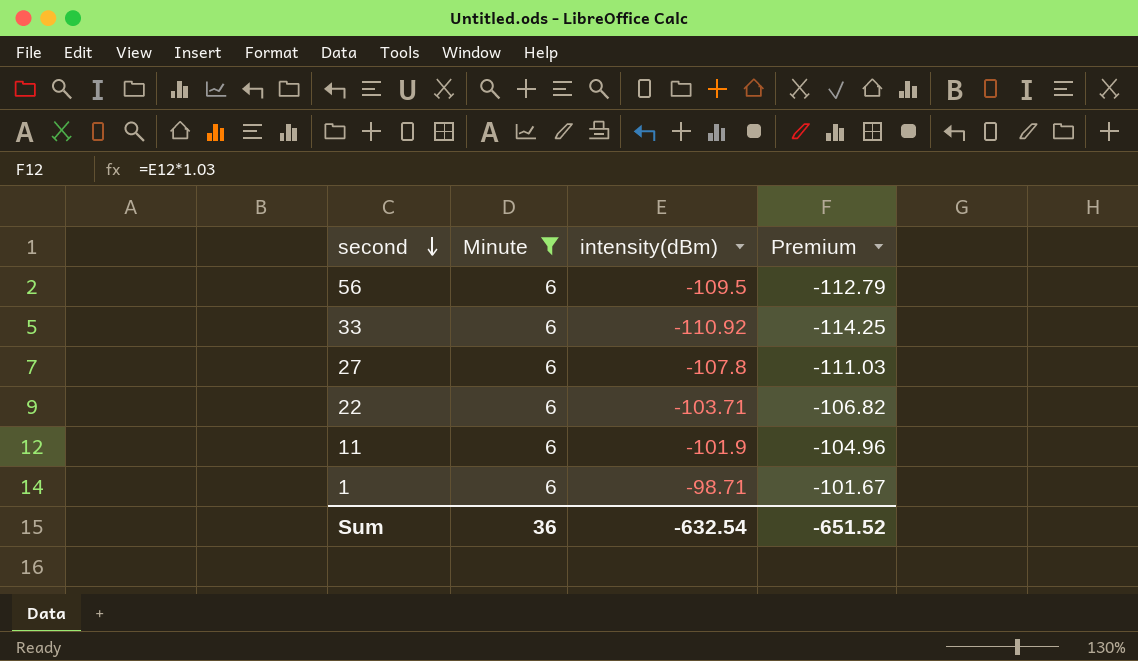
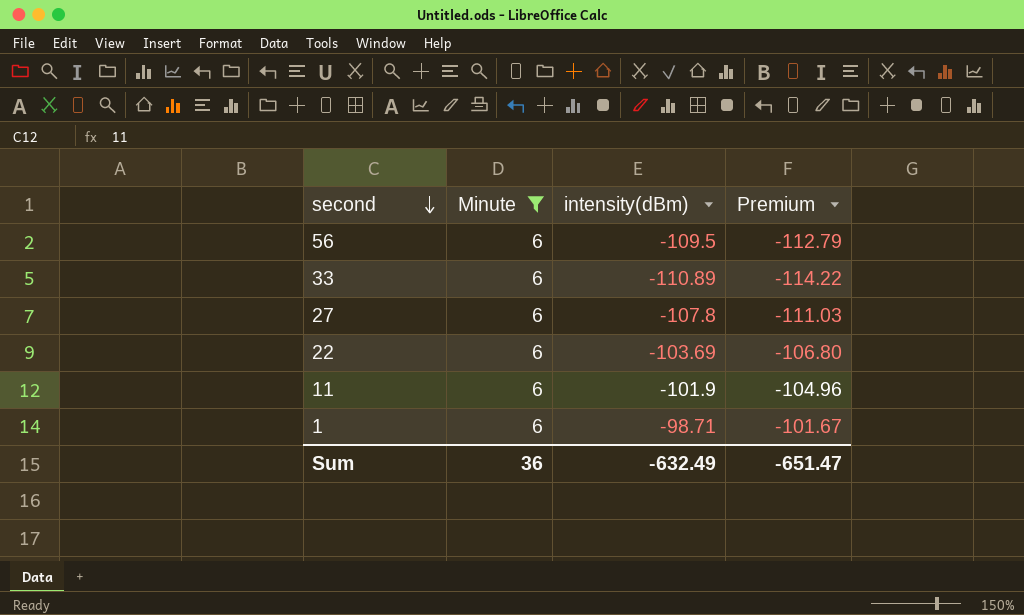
33 | intensity(dBm): -110.92 -> -110.89
33 | Premium: -114.25 -> -114.22
22 | intensity(dBm): -103.71 -> -103.69
22 | Premium: -106.82 -> -106.80
Sum | intensity(dBm): -632.54 -> -632.49
Sum | Premium: -651.52 -> -651.47

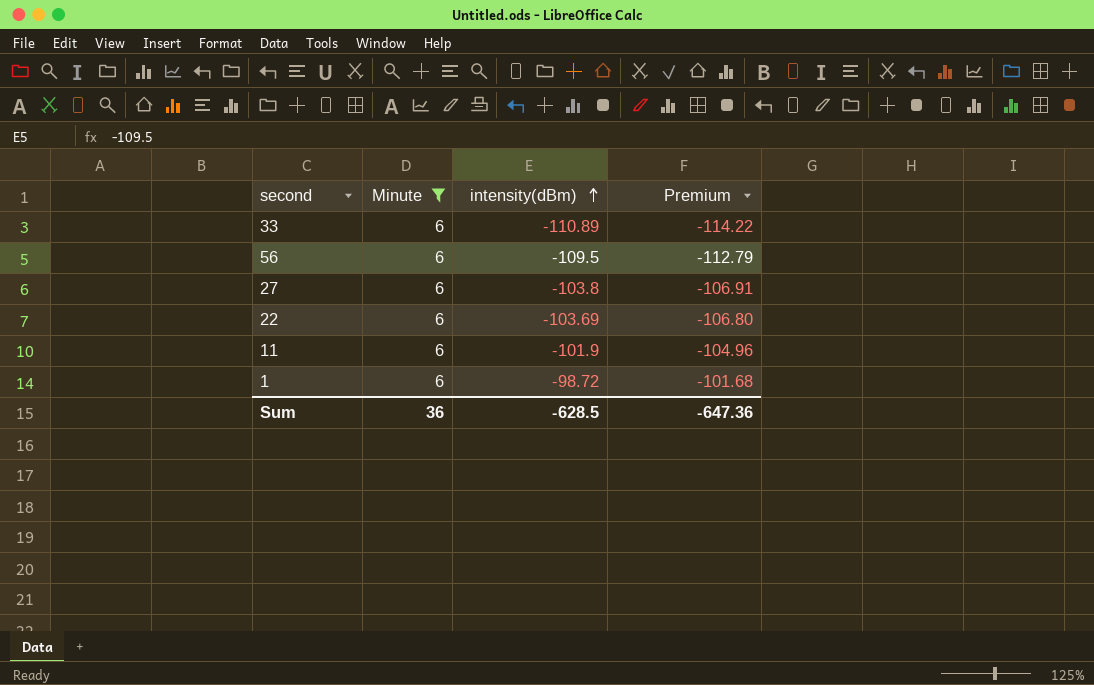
row order: second descending -> intensity(dBm) ascending
27 | intensity(dBm): -107.8 -> -103.8
27 | Premium: -111.03 -> -106.91
1 | intensity(dBm): -98.71 -> -98.72
1 | Premium: -101.67 -> -101.68
Sum | intensity(dBm): -632.49 -> -628.5
Sum | Premium: -651.47 -> -647.36

